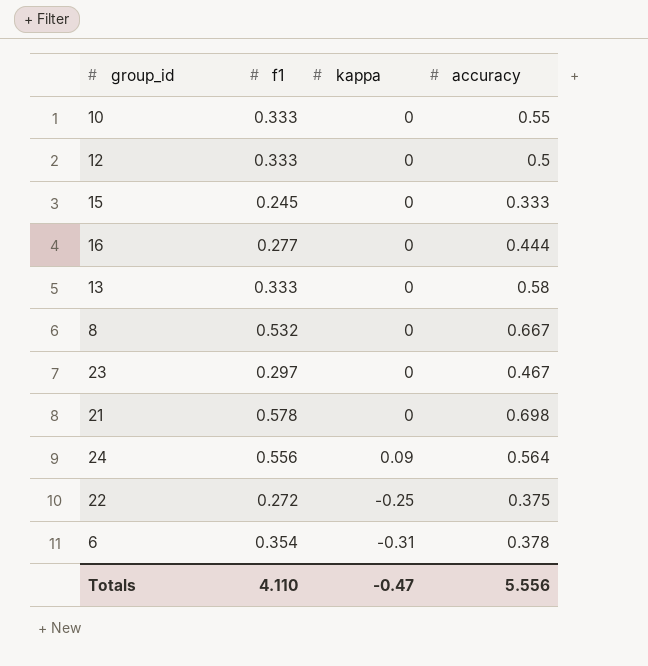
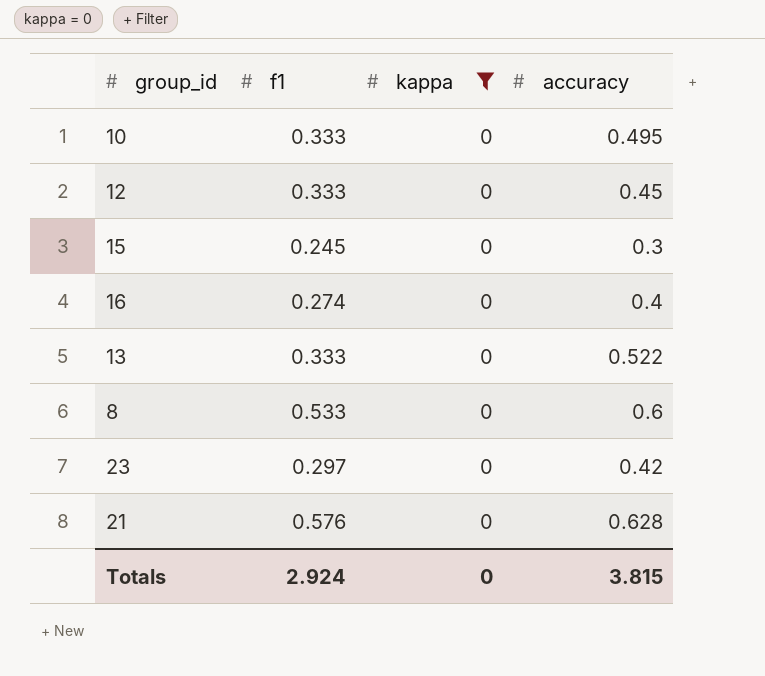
filter: none -> kappa = 0
10 | accuracy: 0.55 -> 0.495
12 | accuracy: 0.5 -> 0.45
15 | accuracy: 0.333 -> 0.3
16 | f1: 0.277 -> 0.274
16 | accuracy: 0.444 -> 0.4
13 | accuracy: 0.58 -> 0.522
8 | f1: 0.532 -> 0.533
8 | accuracy: 0.667 -> 0.6
23 | accuracy: 0.467 -> 0.42
21 | f1: 0.578 -> 0.576
21 | accuracy: 0.698 -> 0.628
Totals | f1: 4.110 -> 2.924
Totals | kappa: -0.47 -> 0
Totals | accuracy: 5.556 -> 3.815

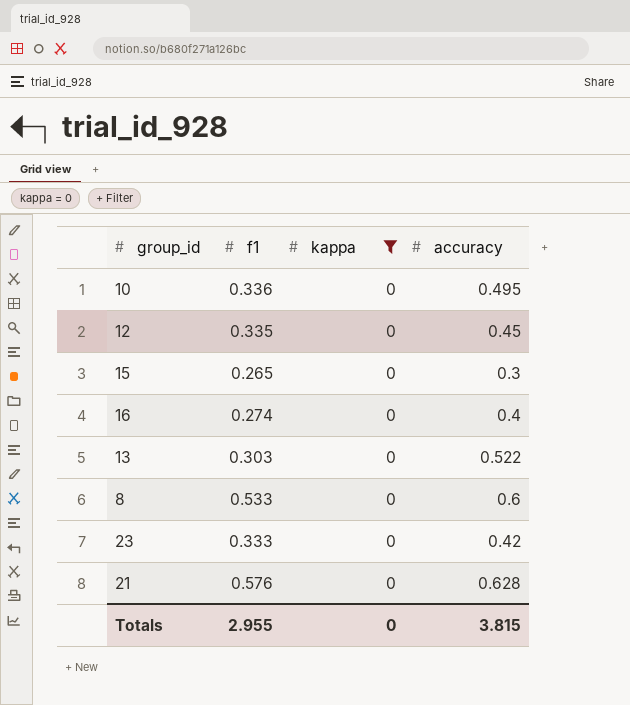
10 | f1: 0.333 -> 0.336
12 | f1: 0.333 -> 0.335
15 | f1: 0.245 -> 0.265
13 | f1: 0.333 -> 0.303
23 | f1: 0.297 -> 0.333
Totals | f1: 2.924 -> 2.955

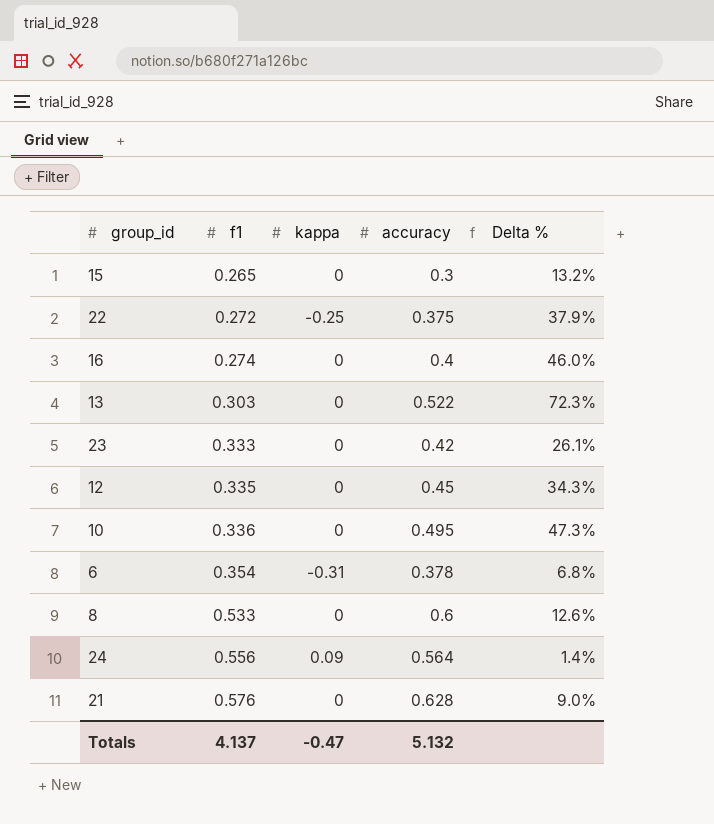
filter: kappa = 0 -> none
row order: none -> f1 ascending
column Delta % | formula: none -> ([accuracy] - [f1]) / [f1]
Totals | f1: 2.955 -> 4.137
Totals | kappa: 0 -> -0.47
Totals | accuracy: 3.815 -> 5.132

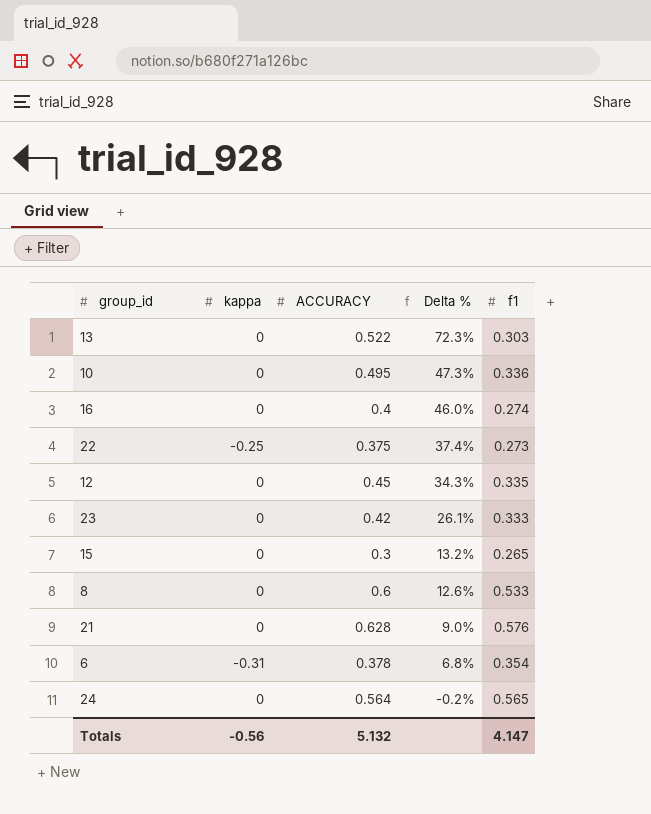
row order: f1 ascending -> Delta % descending
column name: accuracy -> ACCURACY
column f1 | position: 2 -> 5
22 | Delta %: 37.9% -> 37.4%
22 | f1: 0.272 -> 0.273
24 | kappa: 0.09 -> 0
24 | Delta %: 1.4% -> -0.2%
24 | f1: 0.556 -> 0.565
Totals | kappa: -0.47 -> -0.56
Totals | f1: 4.137 -> 4.147

